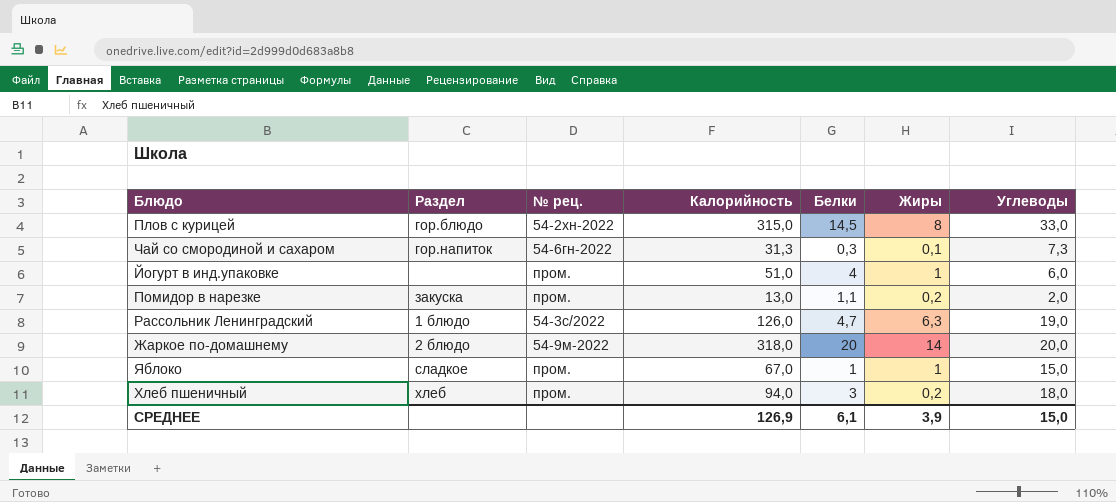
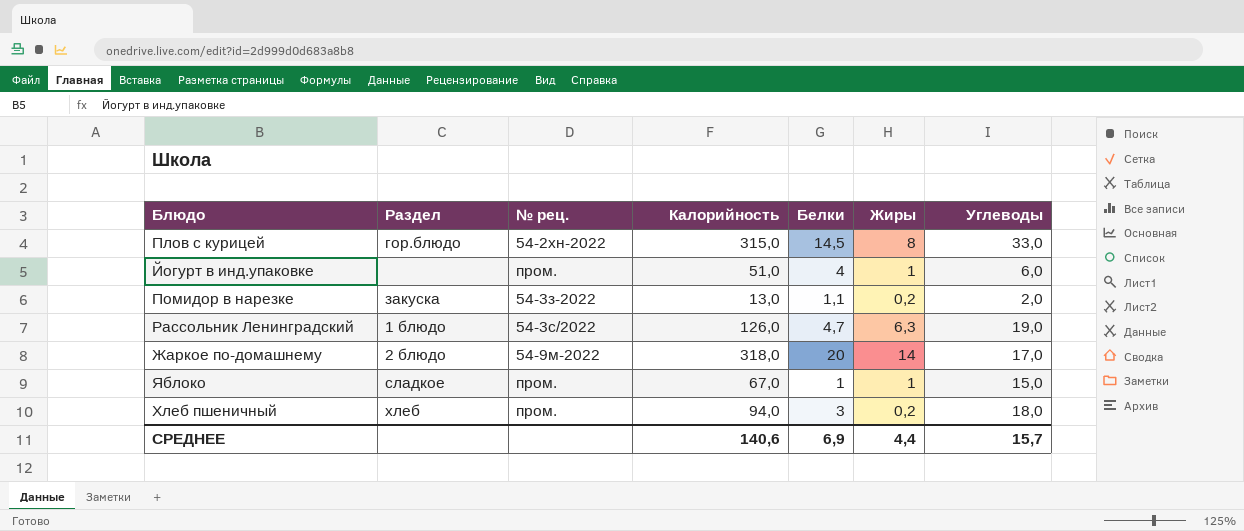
row Чай со смородиной и сахаром: гор.напиток | 54-6гн-2022 | 31,3 | 0,3 | 0,1 | 7,3 -> none
Помидор в нарезке | № рец.: пром. -> 54-3з-2022
Жаркое по-домашнему | Углеводы: 20,0 -> 17,0
СРЕДНЕЕ | Калорийность: 126,9 -> 140,6
СРЕДНЕЕ | Белки: 6,1 -> 6,9
СРЕДНЕЕ | Жиры: 3,9 -> 4,4
СРЕДНЕЕ | Углеводы: 15,0 -> 15,7

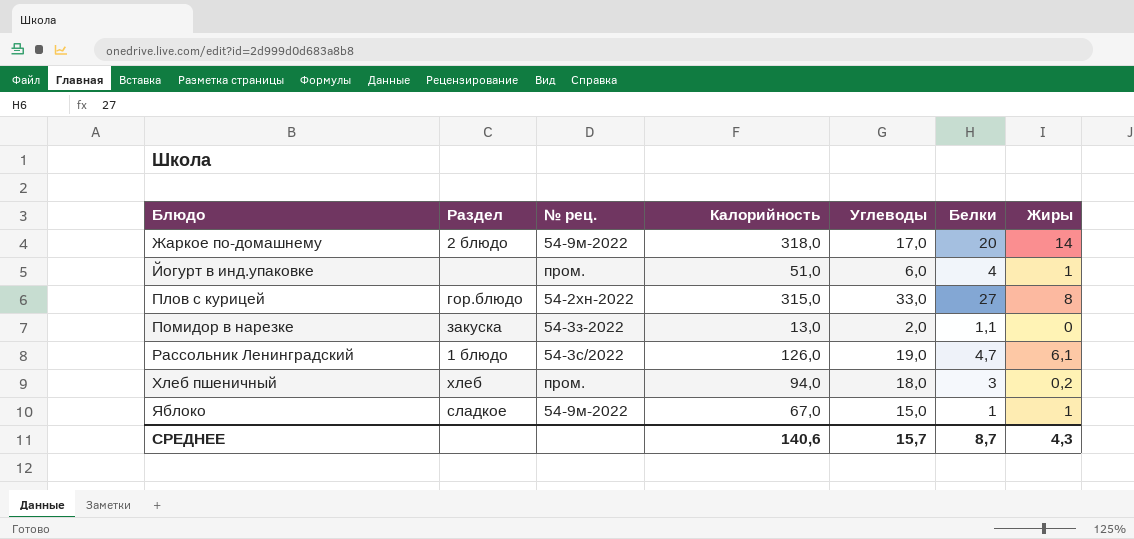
row order: none -> Блюдо ascending
column Углеводы | position: 7 -> 5
Плов с курицей | Белки: 14,5 -> 27
Помидор в нарезке | Жиры: 0,2 -> 0
Рассольник Ленинградский | Жиры: 6,3 -> 6,1
Яблоко | № рец.: пром. -> 54-9м-2022
СРЕДНЕЕ | Белки: 6,9 -> 8,7
СРЕДНЕЕ | Жиры: 4,4 -> 4,3

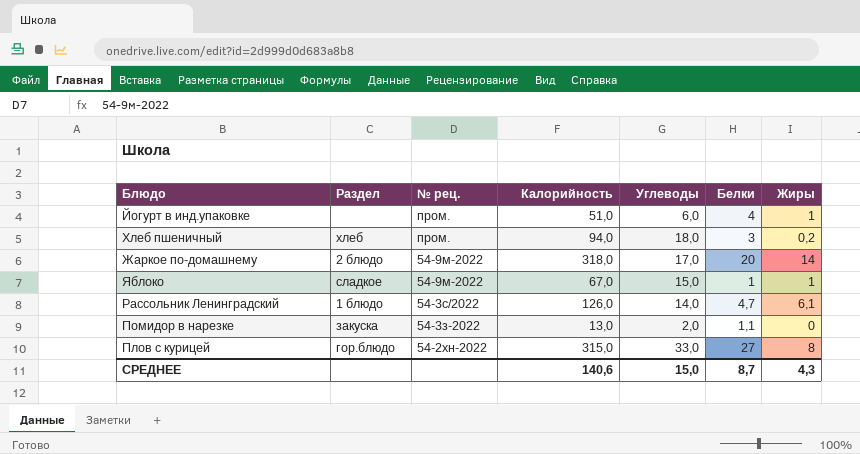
row order: Блюдо ascending -> № рец. descending
Рассольник Ленинградский | Углеводы: 19,0 -> 14,0
СРЕДНЕЕ | Углеводы: 15,7 -> 15,0

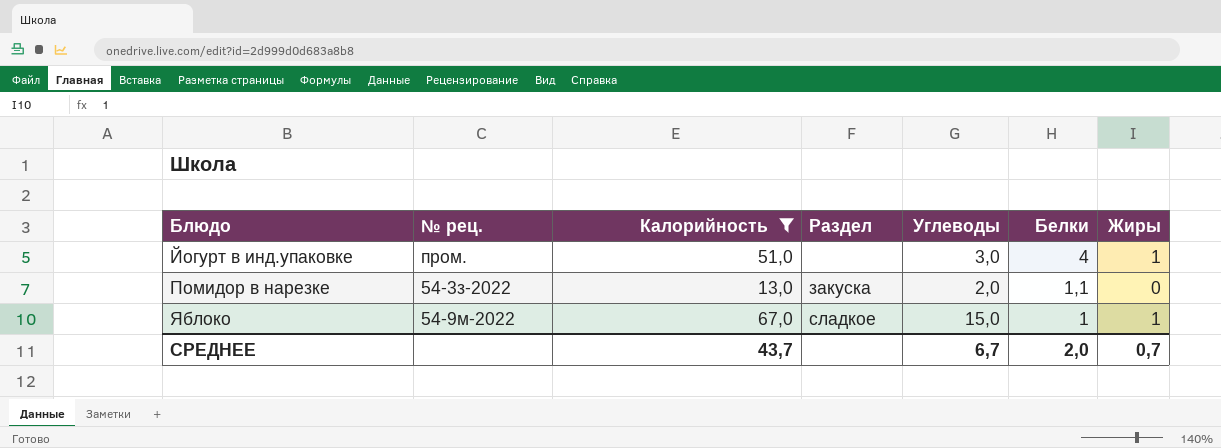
filter: none -> Калорийность <= 67,0
row order: № рец. descending -> Блюдо ascending
column Раздел | position: 2 -> 4
Йогурт в инд.упаковке | Углеводы: 6,0 -> 3,0
СРЕДНЕЕ | Калорийность: 140,6 -> 43,7
СРЕДНЕЕ | Углеводы: 15,0 -> 6,7
СРЕДНЕЕ | Белки: 8,7 -> 2,0
СРЕДНЕЕ | Жиры: 4,3 -> 0,7

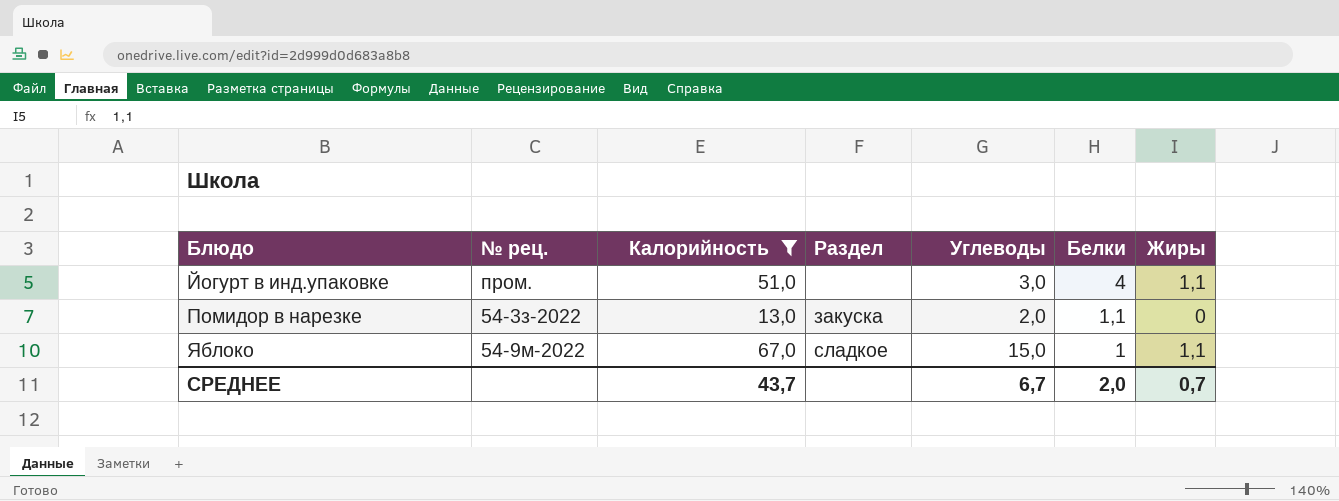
Йогурт в инд.упаковке | Жиры: 1 -> 1,1
Яблоко | Жиры: 1 -> 1,1

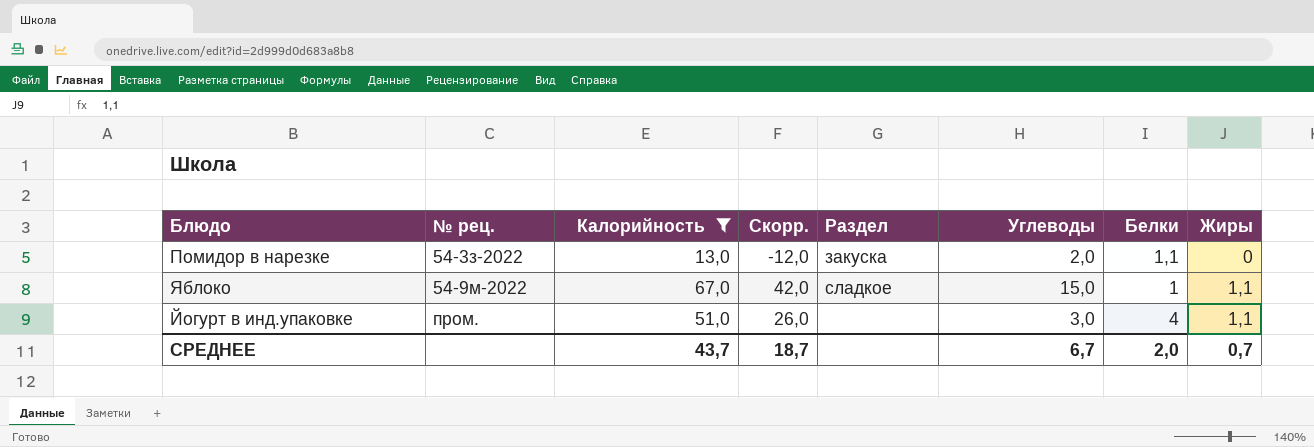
row order: Блюдо ascending -> № рец. ascending
column Скорр. | formula: none -> [Калорийность] - 25

